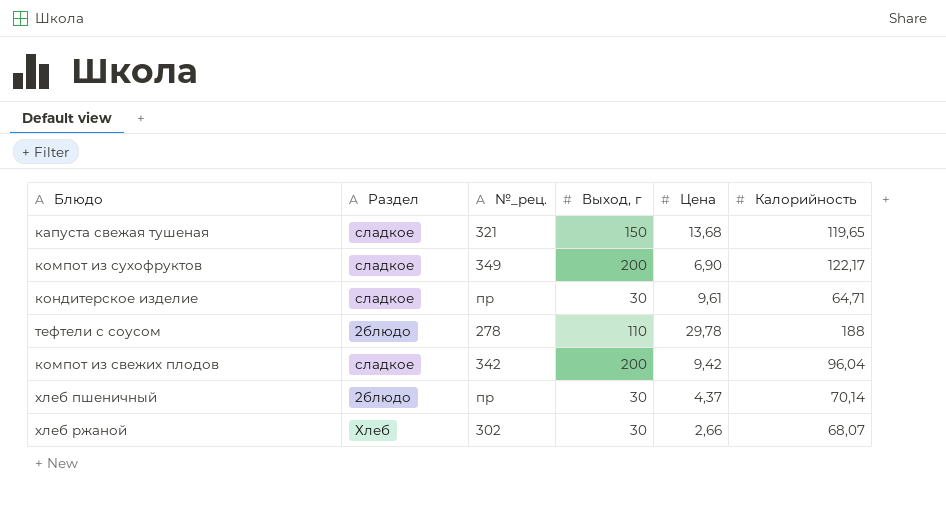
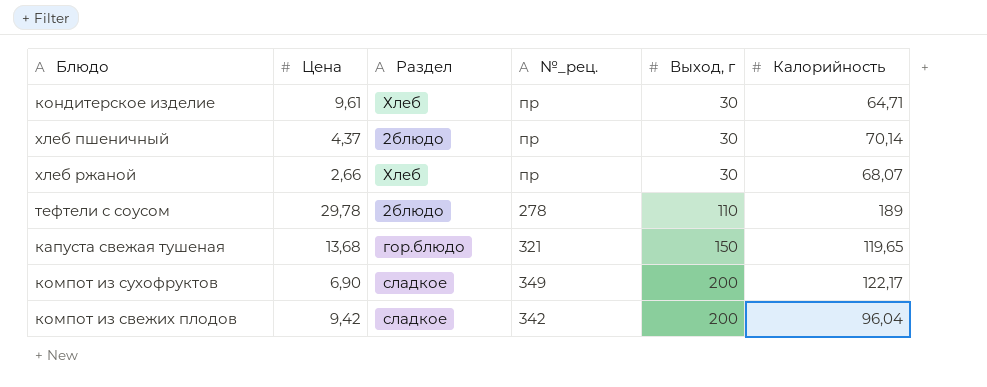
row order: none -> Выход, г ascending
column Цена | position: 5 -> 2
кондитерское изделие | Раздел: сладкое -> Хлеб
хлеб ржаной | №_рец.: 302 -> пр
тефтели с соусом | Калорийность: 188 -> 189
капуста свежая тушеная | Раздел: сладкое -> гор.блюдо

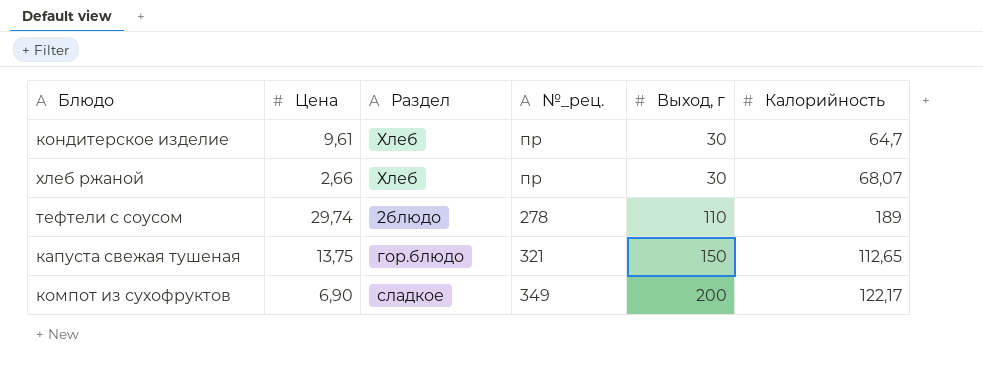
row хлеб пшеничный: 4,37 | 2блюдо | пр | 30 | 70,14 -> none
row компот из свежих плодов: 9,42 | сладкое | 342 | 200 | 96,04 -> none
кондитерское изделие | Калорийность: 64,71 -> 64,7
тефтели с соусом | Цена: 29,78 -> 29,74
капуста свежая тушеная | Цена: 13,68 -> 13,75
капуста свежая тушеная | Калорийность: 119,65 -> 112,65

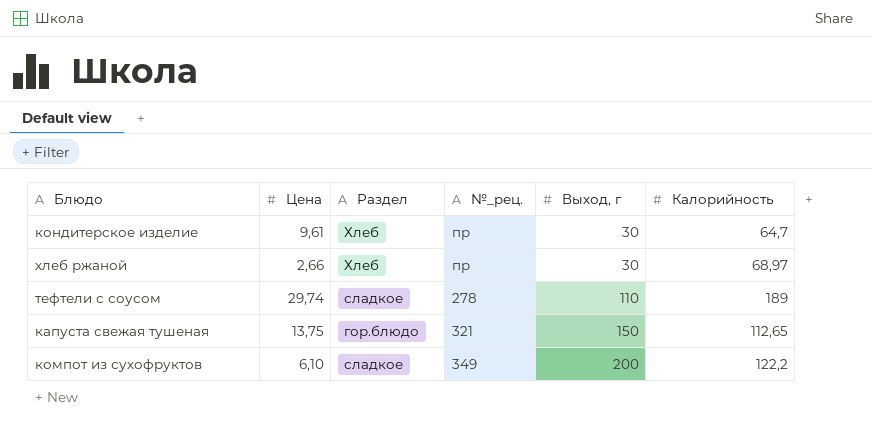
хлеб ржаной | Калорийность: 68,07 -> 68,97
тефтели с соусом | Раздел: 2блюдо -> сладкое
компот из сухофруктов | Цена: 6,90 -> 6,10
компот из сухофруктов | Калорийность: 122,17 -> 122,2

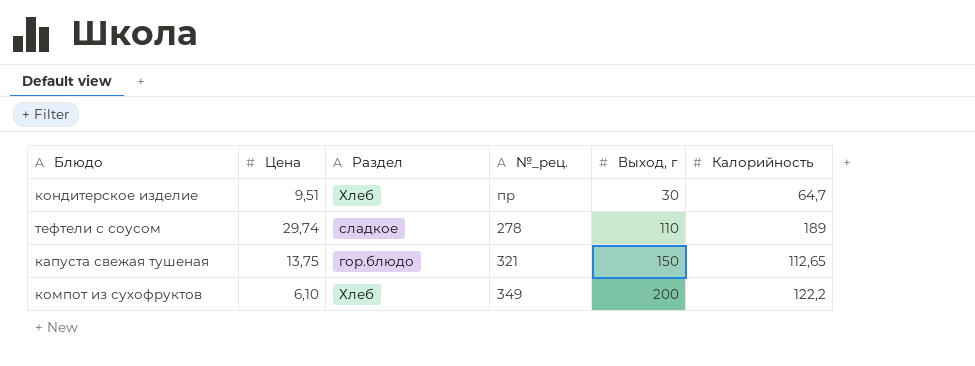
row хлеб ржаной: 2,66 | Хлеб | пр | 30 | 68,97 -> none
кондитерское изделие | Цена: 9,61 -> 9,51
компот из сухофруктов | Раздел: сладкое -> Хлеб

